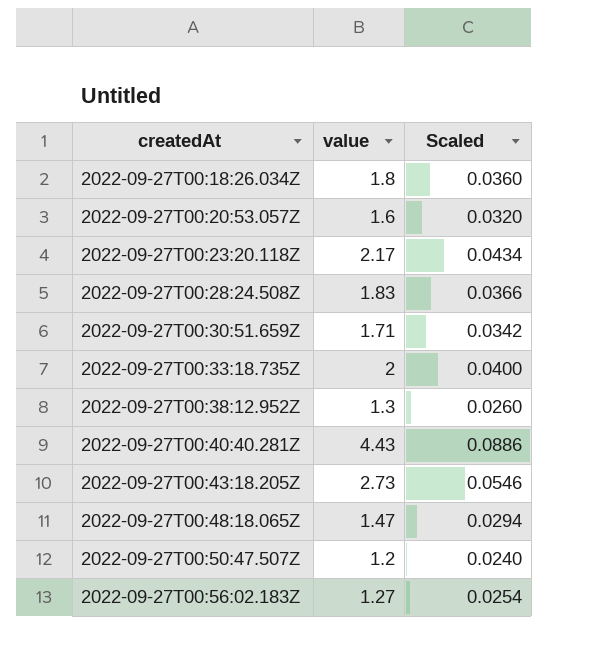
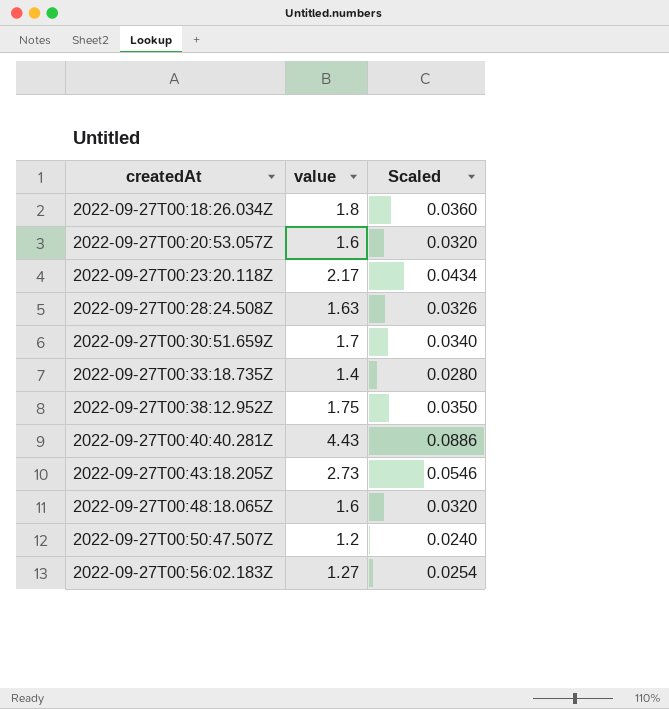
2022-09-27T00:28:24.508Z | value: 1.83 -> 1.63
2022-09-27T00:28:24.508Z | Scaled: 0.0366 -> 0.0326
2022-09-27T00:30:51.659Z | value: 1.71 -> 1.7
2022-09-27T00:30:51.659Z | Scaled: 0.0342 -> 0.0340
2022-09-27T00:33:18.735Z | value: 2 -> 1.4
2022-09-27T00:33:18.735Z | Scaled: 0.0400 -> 0.0280
2022-09-27T00:38:12.952Z | value: 1.3 -> 1.75
2022-09-27T00:38:12.952Z | Scaled: 0.0260 -> 0.0350
2022-09-27T00:48:18.065Z | value: 1.47 -> 1.6
2022-09-27T00:48:18.065Z | Scaled: 0.0294 -> 0.0320

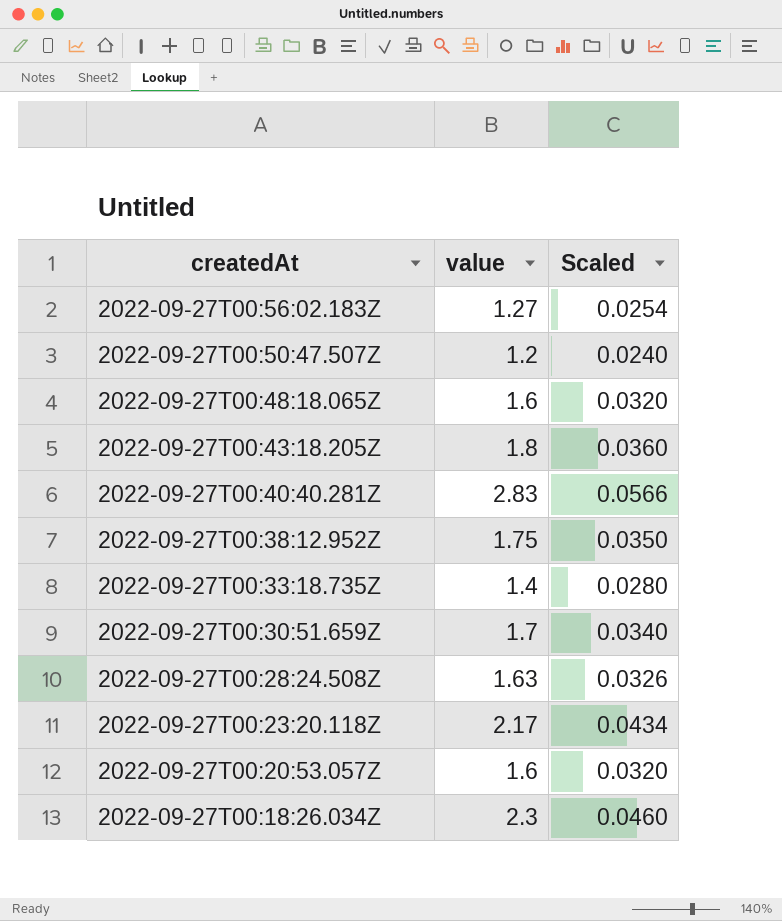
row order: createdAt ascending -> createdAt descending
2022-09-27T00:43:18.205Z | value: 2.73 -> 1.8
2022-09-27T00:43:18.205Z | Scaled: 0.0546 -> 0.0360
2022-09-27T00:40:40.281Z | value: 4.43 -> 2.83
2022-09-27T00:40:40.281Z | Scaled: 0.0886 -> 0.0566
2022-09-27T00:18:26.034Z | value: 1.8 -> 2.3
2022-09-27T00:18:26.034Z | Scaled: 0.0360 -> 0.0460

